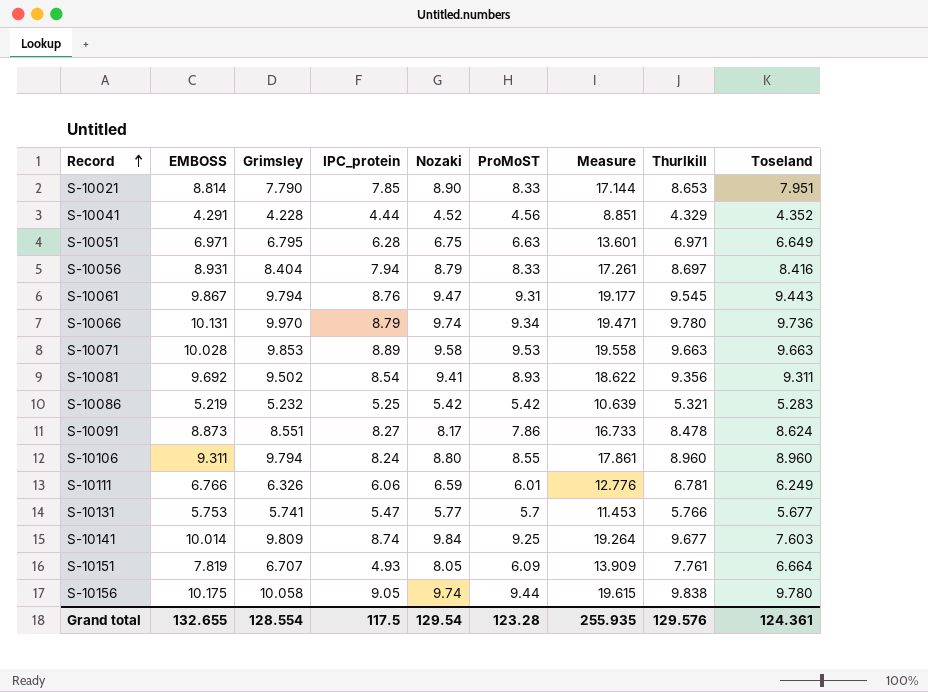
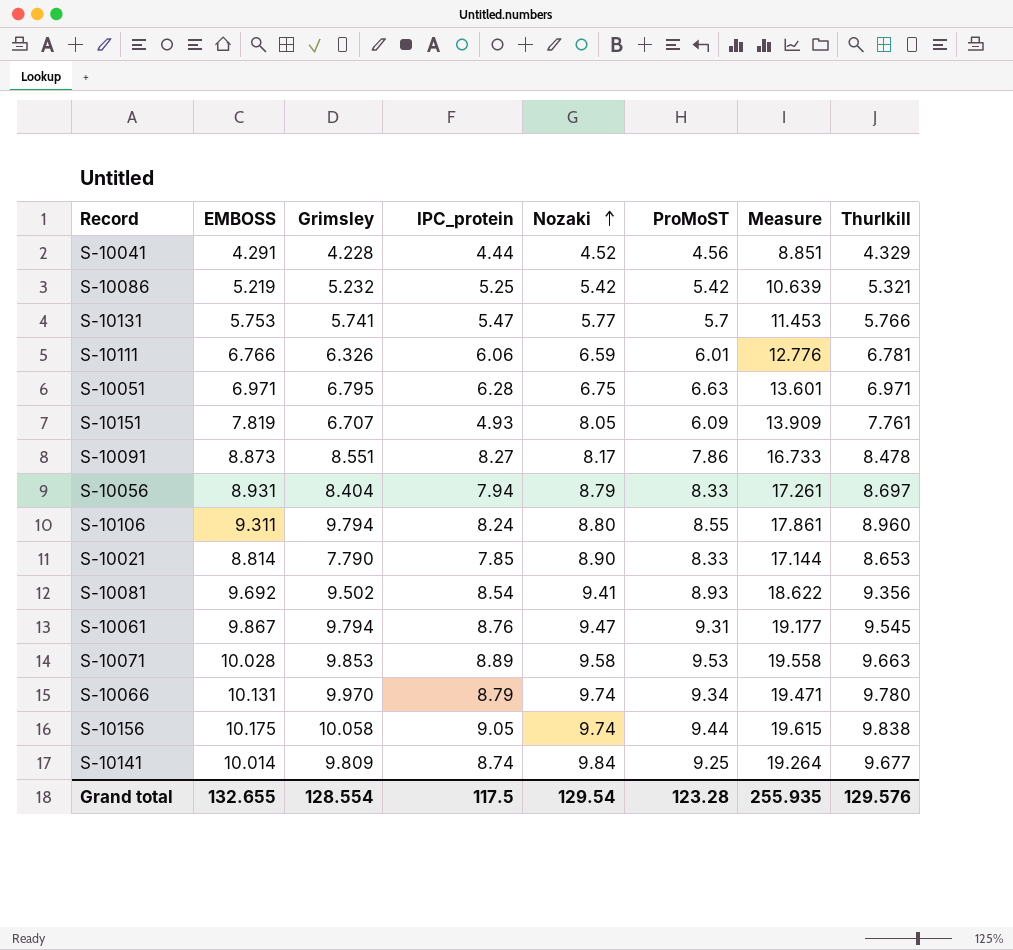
row order: Record ascending -> Nozaki ascending
column Toseland | position: 9 -> none

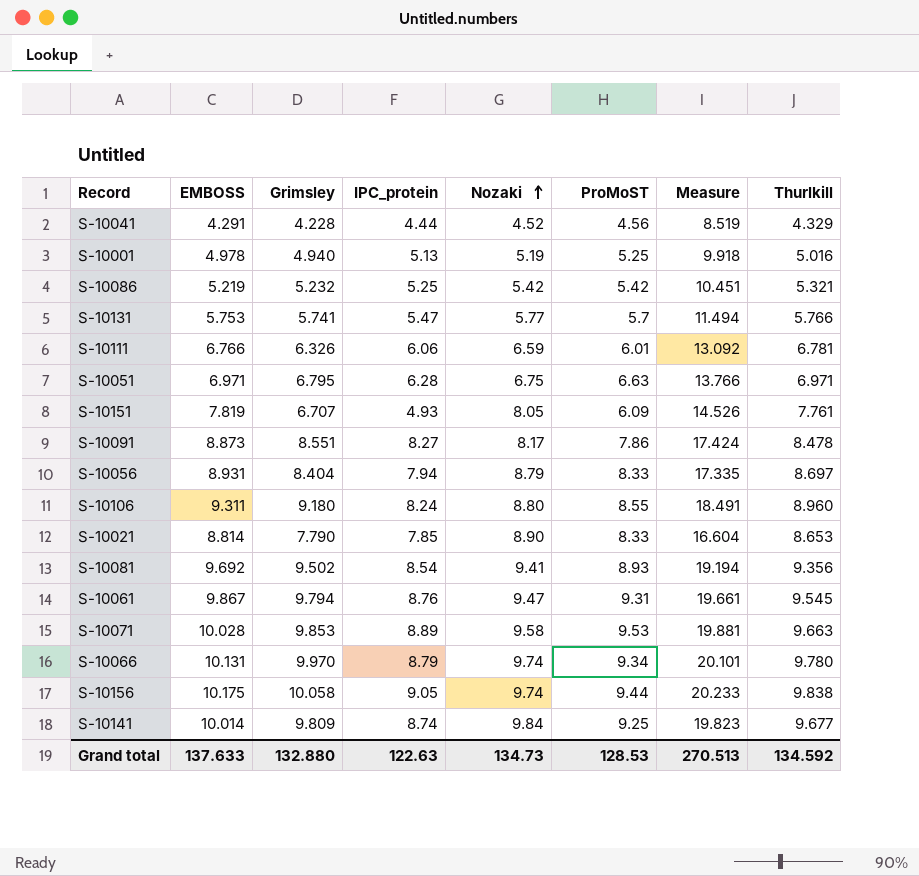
column Measure | formula: [EMBOSS] + [ProMoST] -> [EMBOSS] + [Grimsley]
row S-10001: none -> 4.978 | 4.940 | 5.13 | 5.19 | 5.25 | 9.918 | 5.016
S-10106 | Grimsley: 9.794 -> 9.180
Grand total | EMBOSS: 132.655 -> 137.633
Grand total | Grimsley: 128.554 -> 132.880
Grand total | IPC_protein: 117.5 -> 122.63
Grand total | Nozaki: 129.54 -> 134.73
Grand total | ProMoST: 123.28 -> 128.53
Grand total | Measure: 255.935 -> 270.513
Grand total | Thurlkill: 129.576 -> 134.592

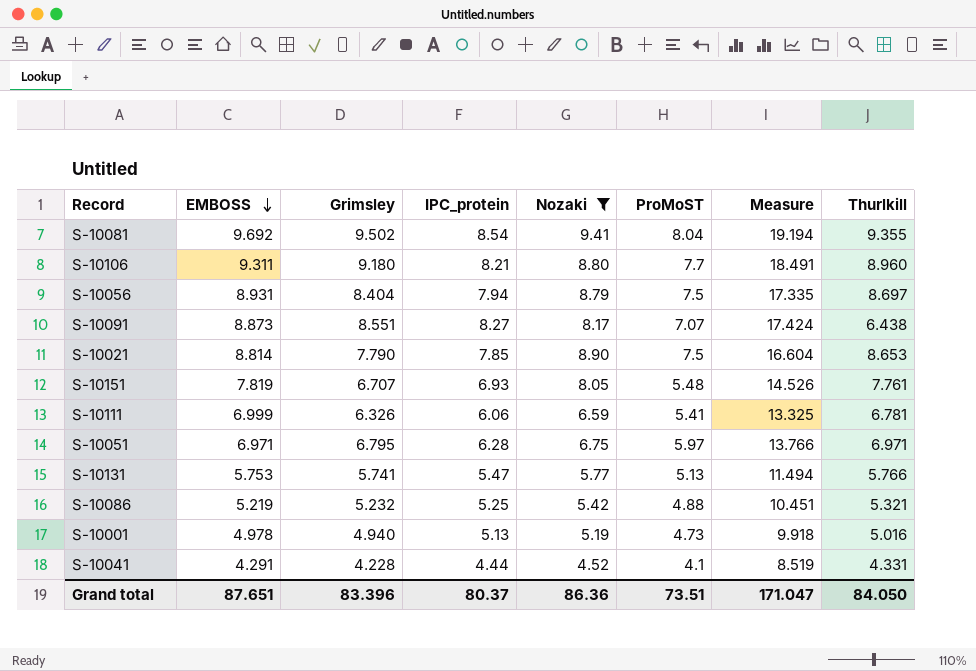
filter: none -> Nozaki <= 9.41
row order: Nozaki ascending -> EMBOSS descending
S-10081 | ProMoST: 8.93 -> 8.04
S-10081 | Thurlkill: 9.356 -> 9.355
S-10106 | IPC_protein: 8.24 -> 8.21
S-10106 | ProMoST: 8.55 -> 7.7
S-10056 | ProMoST: 8.33 -> 7.5
S-10091 | ProMoST: 7.86 -> 7.07
S-10091 | Thurlkill: 8.478 -> 6.438
S-10021 | ProMoST: 8.33 -> 7.5
S-10151 | IPC_protein: 4.93 -> 6.93
S-10151 | ProMoST: 6.09 -> 5.48
S-10111 | EMBOSS: 6.766 -> 6.999
S-10111 | ProMoST: 6.01 -> 5.41
S-10111 | Measure: 13.092 -> 13.325
S-10051 | ProMoST: 6.63 -> 5.97
S-10131 | ProMoST: 5.7 -> 5.13
S-10086 | ProMoST: 5.42 -> 4.88
S-10001 | ProMoST: 5.25 -> 4.73
S-10041 | ProMoST: 4.56 -> 4.1
S-10041 | Thurlkill: 4.329 -> 4.331
Grand total | EMBOSS: 137.633 -> 87.651
Grand total | Grimsley: 132.880 -> 83.396
Grand total | IPC_protein: 122.63 -> 80.37
Grand total | Nozaki: 134.73 -> 86.36
Grand total | ProMoST: 128.53 -> 73.51
Grand total | Measure: 270.513 -> 171.047
Grand total | Thurlkill: 134.592 -> 84.050

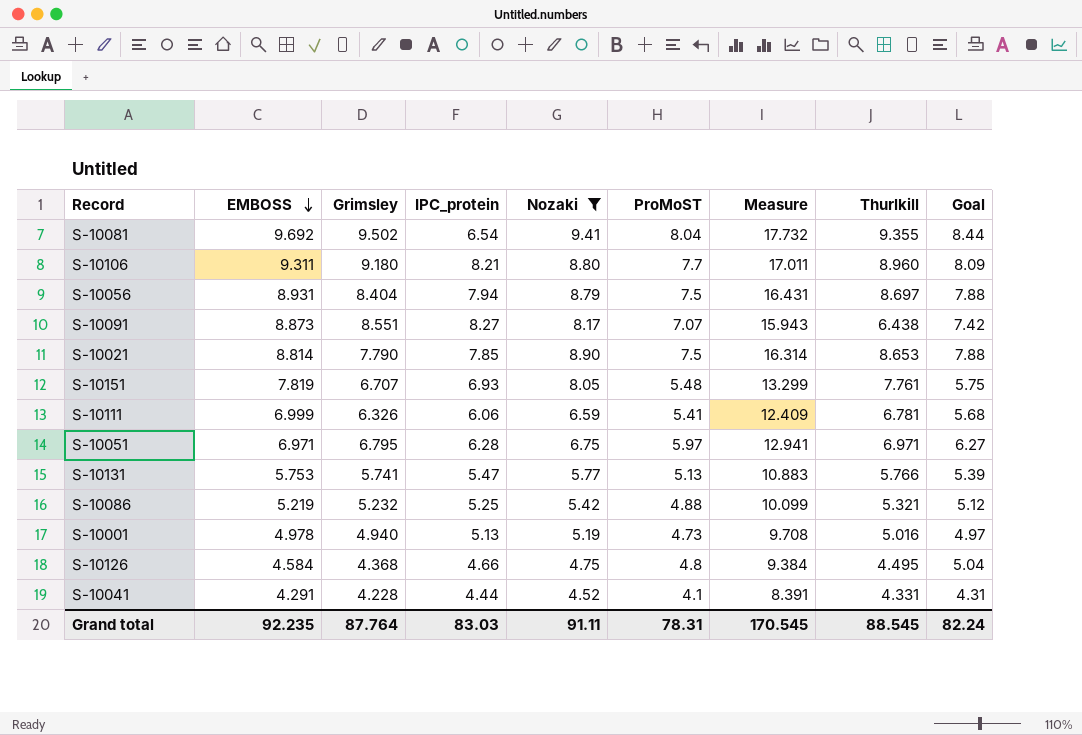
column Measure | formula: [EMBOSS] + [Grimsley] -> [EMBOSS] + [ProMoST]
column Goal | formula: none -> [ProMoST] * 1.05
S-10081 | IPC_protein: 8.54 -> 6.54
row S-10126: none -> 4.584 | 4.368 | 4.66 | 4.75 | 4.8 | 9.384 | 4.495 | 5.04
Grand total | EMBOSS: 87.651 -> 92.235
Grand total | Grimsley: 83.396 -> 87.764
Grand total | IPC_protein: 80.37 -> 83.03
Grand total | Nozaki: 86.36 -> 91.11
Grand total | ProMoST: 73.51 -> 78.31
Grand total | Measure: 171.047 -> 170.545
Grand total | Thurlkill: 84.050 -> 88.545

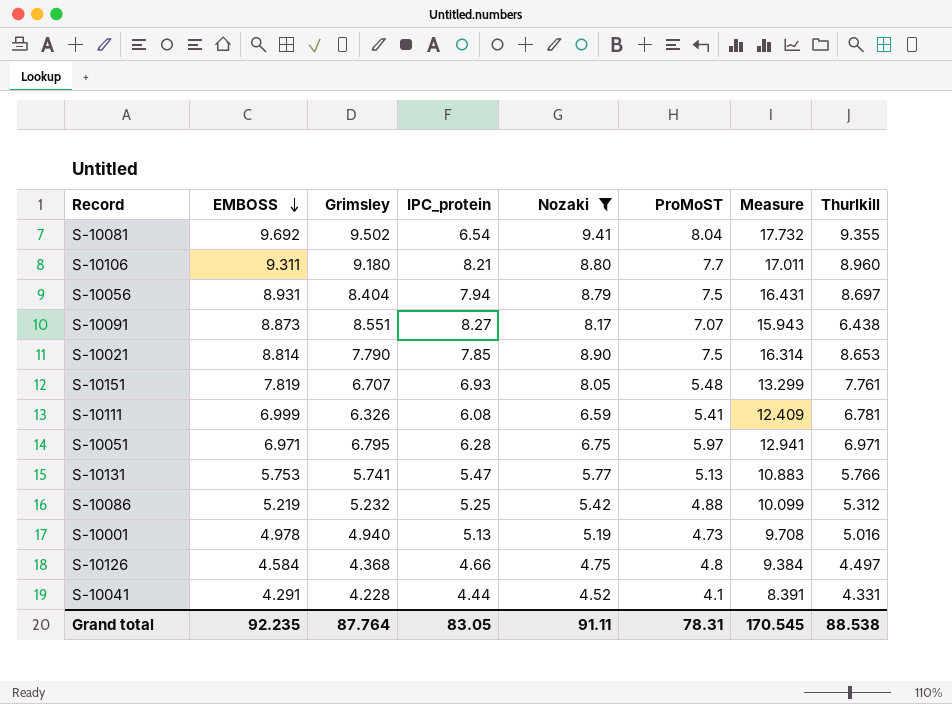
column Goal | formula: [ProMoST] * 1.05 -> none
S-10111 | IPC_protein: 6.06 -> 6.08
S-10086 | Thurlkill: 5.321 -> 5.312
S-10126 | Thurlkill: 4.495 -> 4.497
Grand total | IPC_protein: 83.03 -> 83.05
Grand total | Thurlkill: 88.545 -> 88.538

